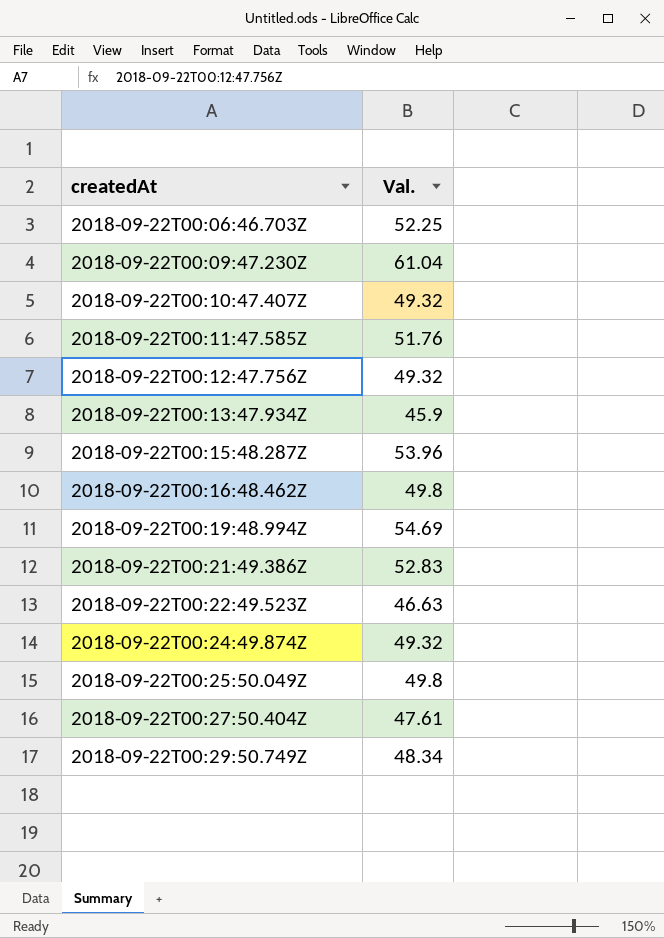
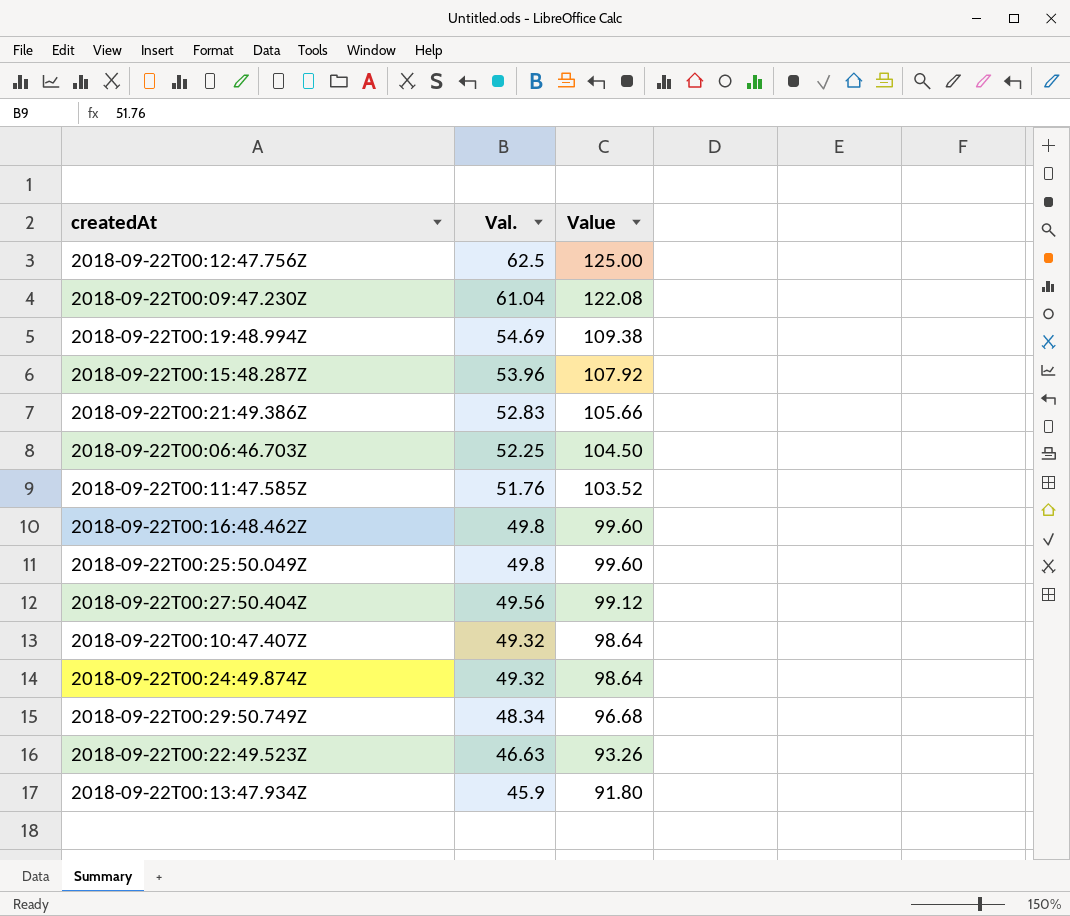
row order: createdAt ascending -> Val. descending
column Value | formula: none -> [Val.] * 2
2018-09-22T00:12:47.756Z | Val.: 49.32 -> 62.5
2018-09-22T00:27:50.404Z | Val.: 47.61 -> 49.56

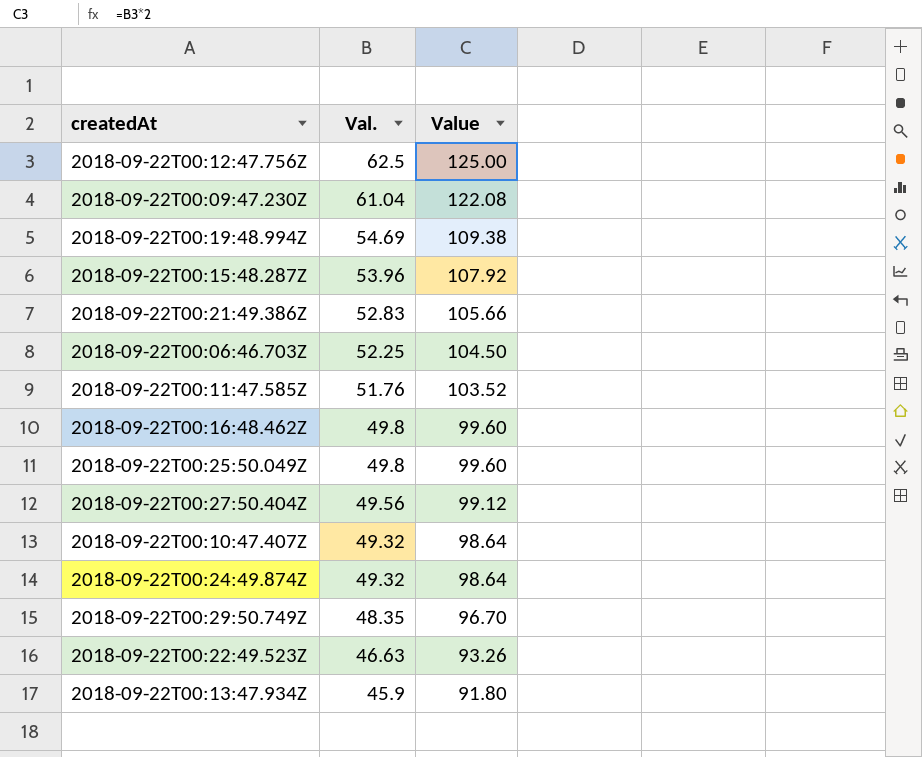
2018-09-22T00:29:50.749Z | Val.: 48.34 -> 48.35
2018-09-22T00:29:50.749Z | Value: 96.68 -> 96.70

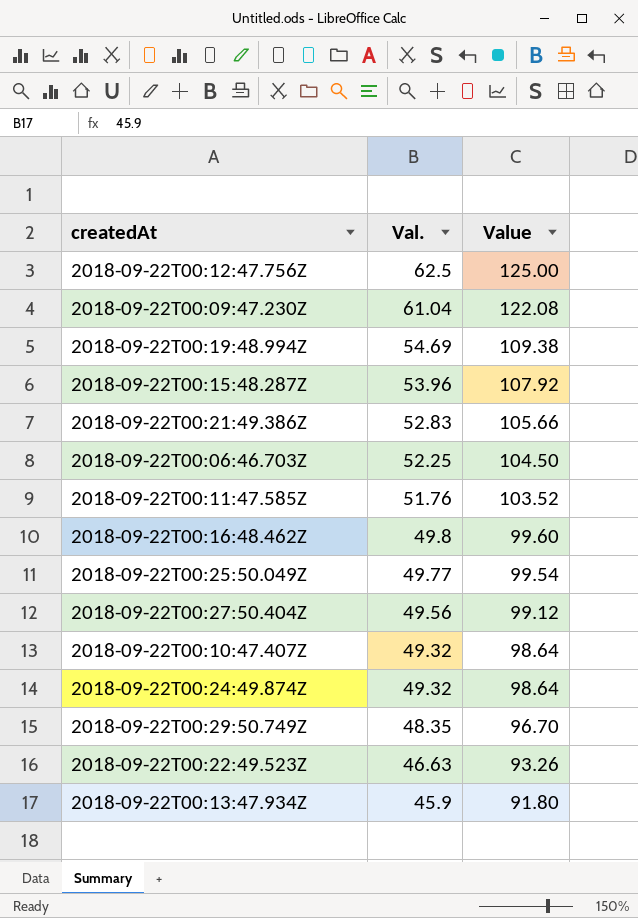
2018-09-22T00:25:50.049Z | Val.: 49.8 -> 49.77
2018-09-22T00:25:50.049Z | Value: 99.60 -> 99.54

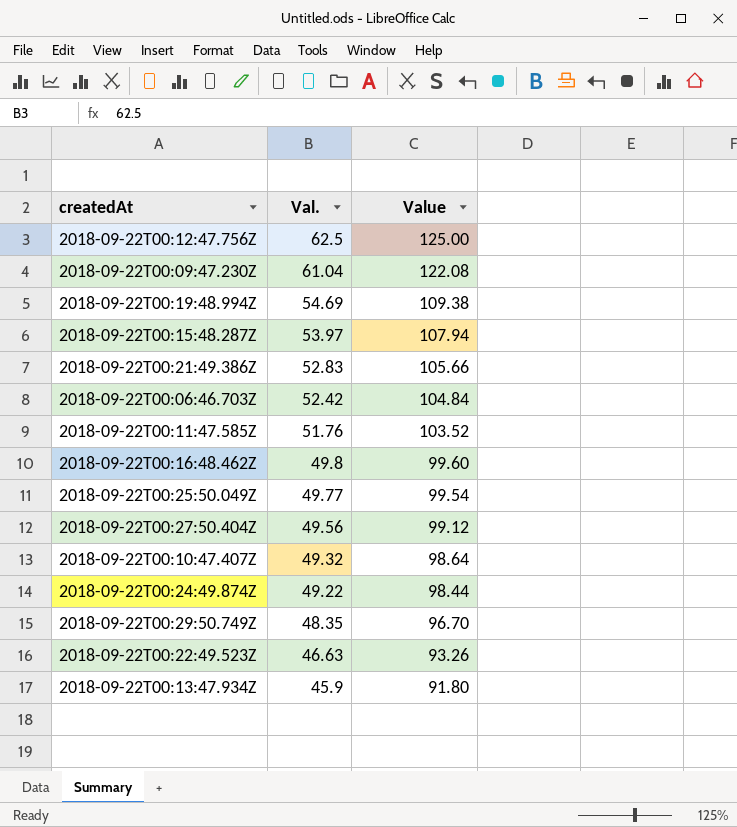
2018-09-22T00:15:48.287Z | Val.: 53.96 -> 53.97
2018-09-22T00:15:48.287Z | Value: 107.92 -> 107.94
2018-09-22T00:06:46.703Z | Val.: 52.25 -> 52.42
2018-09-22T00:06:46.703Z | Value: 104.50 -> 104.84
2018-09-22T00:24:49.874Z | Val.: 49.32 -> 49.22
2018-09-22T00:24:49.874Z | Value: 98.64 -> 98.44

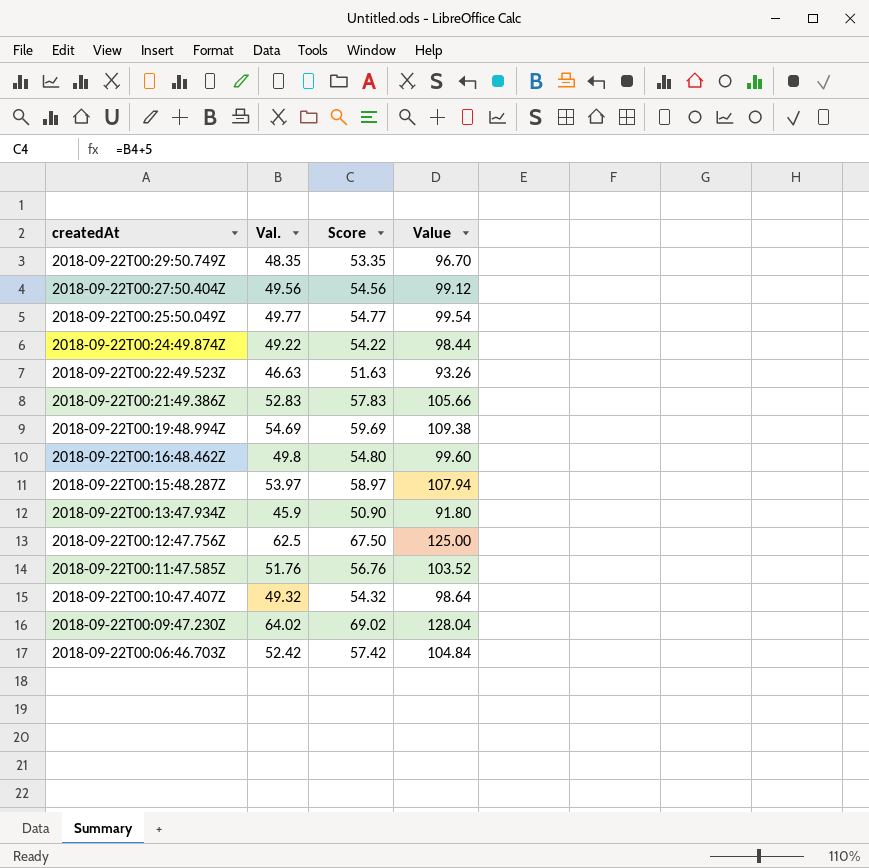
row order: Val. descending -> createdAt descending
column Score | formula: none -> [Val.] + 5
2018-09-22T00:09:47.230Z | Val.: 61.04 -> 64.02
2018-09-22T00:09:47.230Z | Value: 122.08 -> 128.04

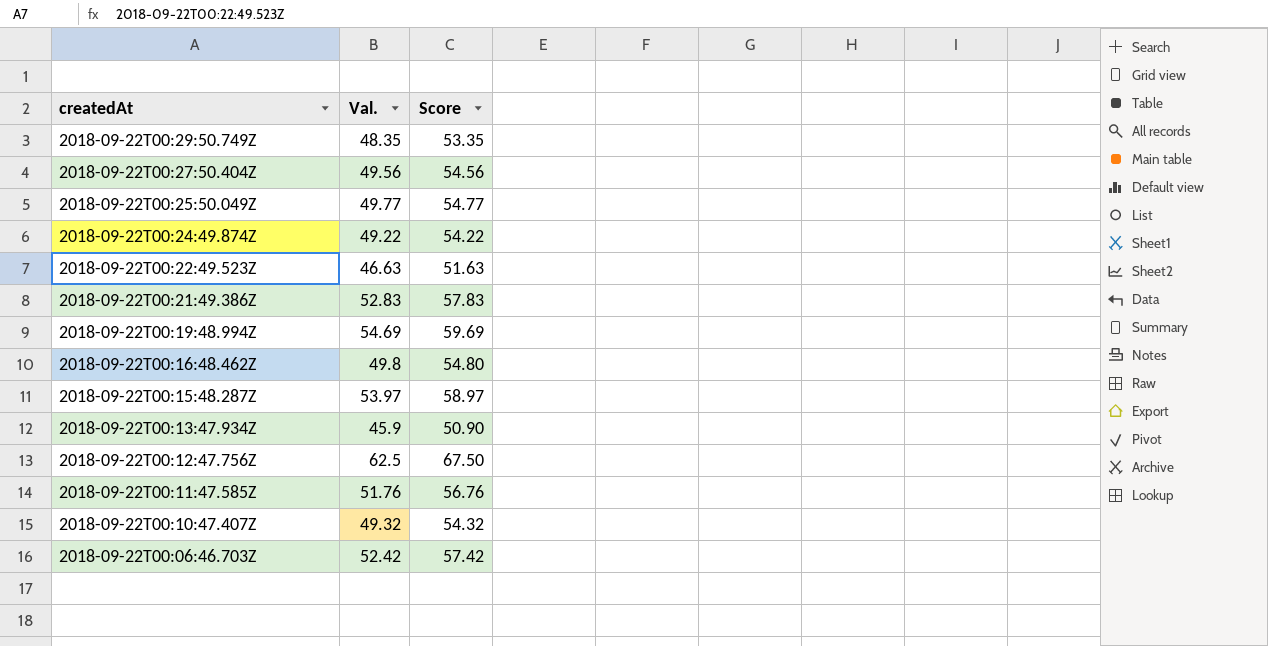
column Value | formula: [Val.] * 2 -> none
row 2018-09-22T00:09:47.230Z: 64.02 | 69.02 | 128.04 -> none

